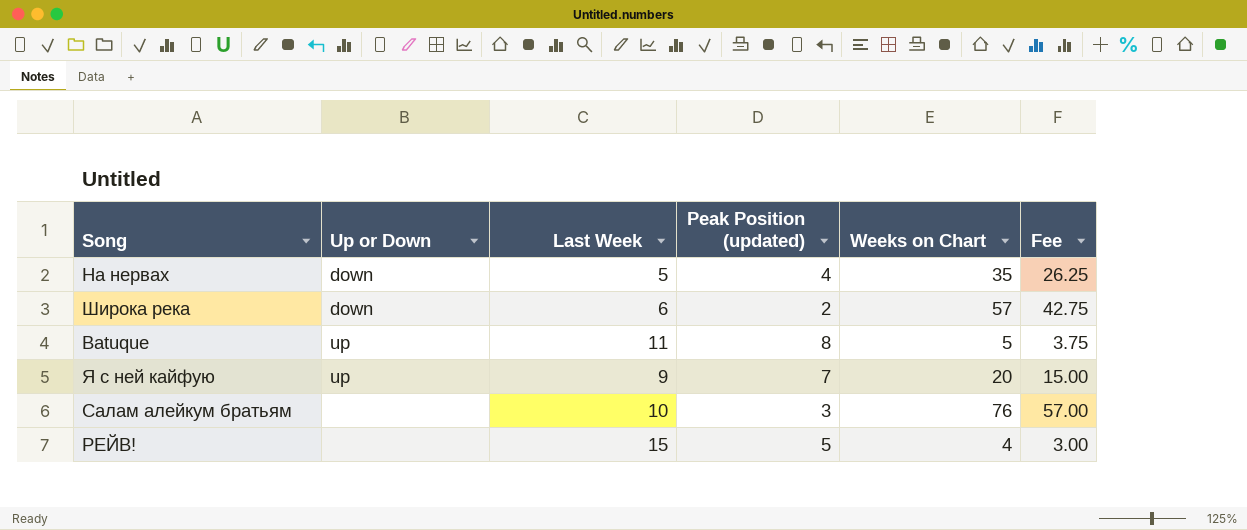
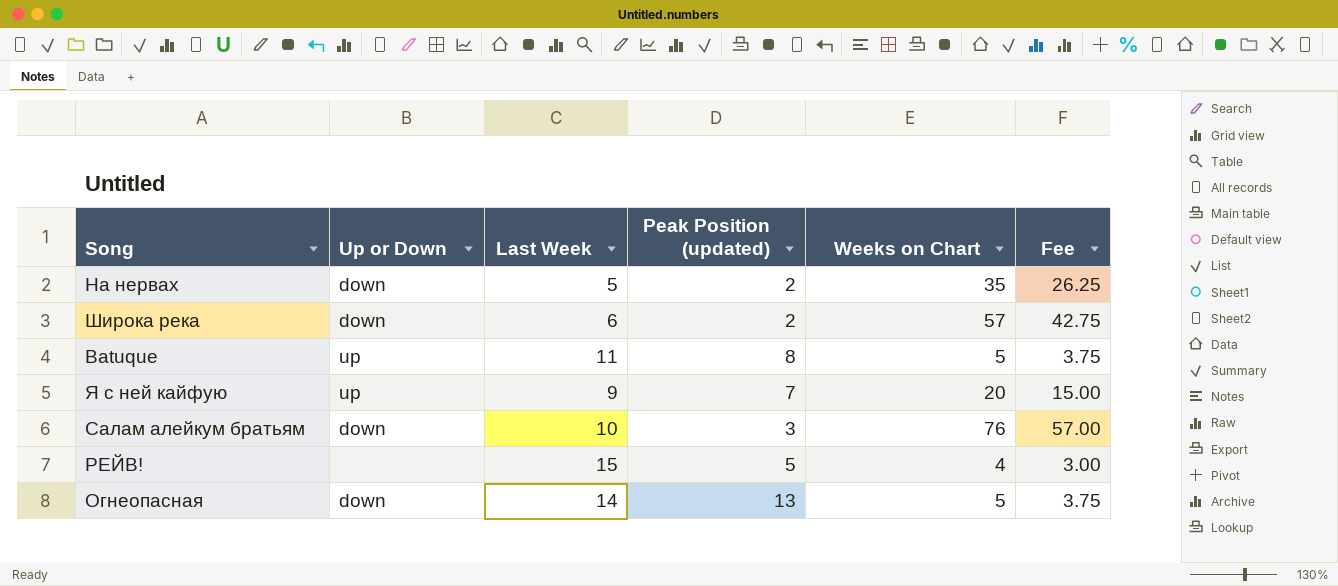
На нервах | Peak Position (updated): 4 -> 2
Салам алейкум братьям | Up or Down: none -> down
row Огнеопасная: none -> down | 14 | 13 | 5 | 3.75

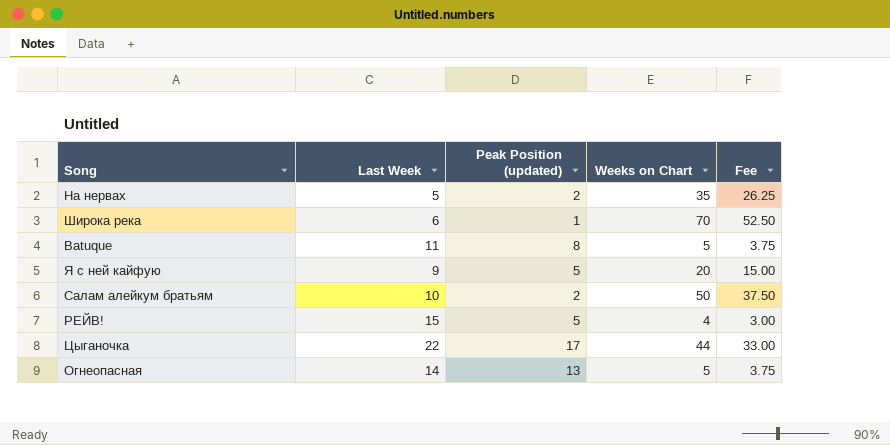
column Up or Down | position: 2 -> none
Широка река | Peak Position (updated): 2 -> 1
Широка река | Weeks on Chart: 57 -> 70
Широка река | Fee: 42.75 -> 52.50
Я с ней кайфую | Peak Position (updated): 7 -> 5
Салам алейкум братьям | Peak Position (updated): 3 -> 2
Салам алейкум братьям | Weeks on Chart: 76 -> 50
Салам алейкум братьям | Fee: 57.00 -> 37.50
row Цыганочка: none -> 22 | 17 | 44 | 33.00

